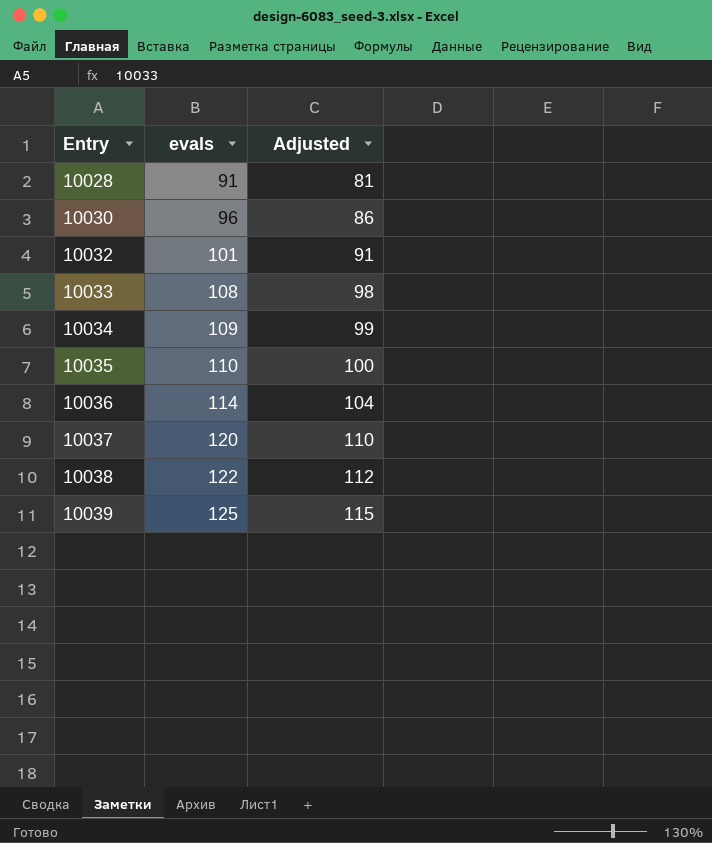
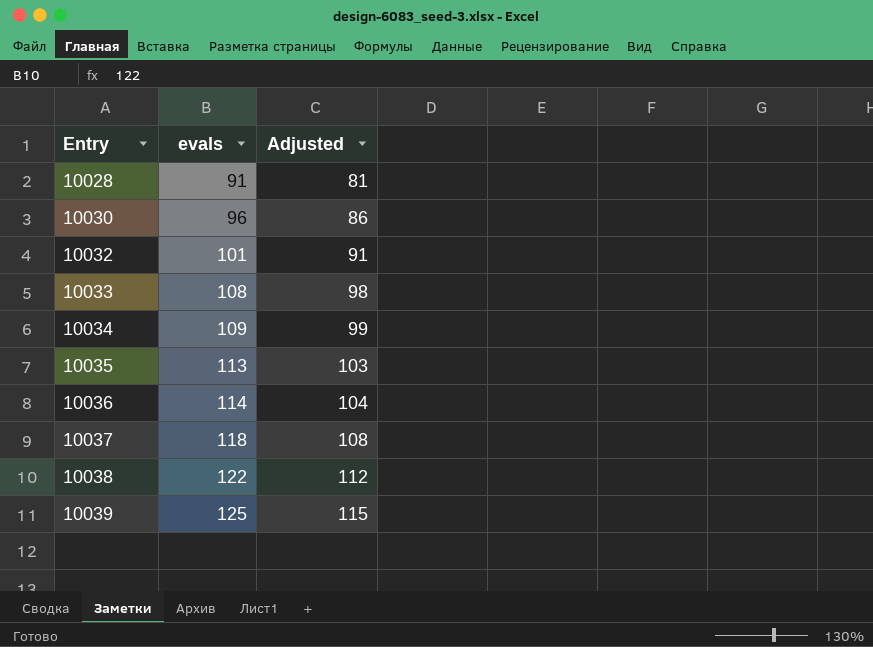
10035 | evals: 110 -> 113
10035 | Adjusted: 100 -> 103
10037 | evals: 120 -> 118
10037 | Adjusted: 110 -> 108

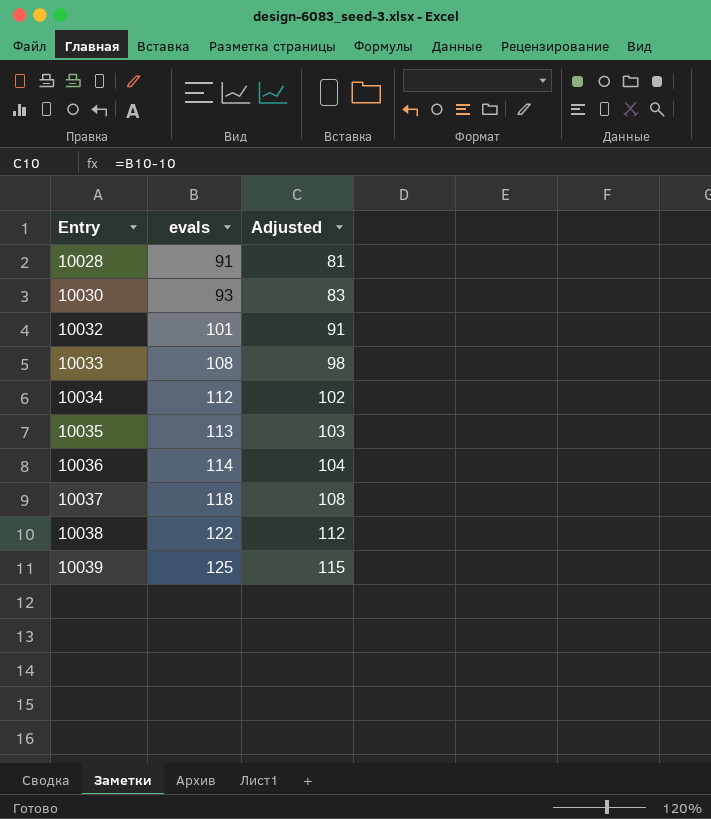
10030 | evals: 96 -> 93
10030 | Adjusted: 86 -> 83
10034 | evals: 109 -> 112
10034 | Adjusted: 99 -> 102

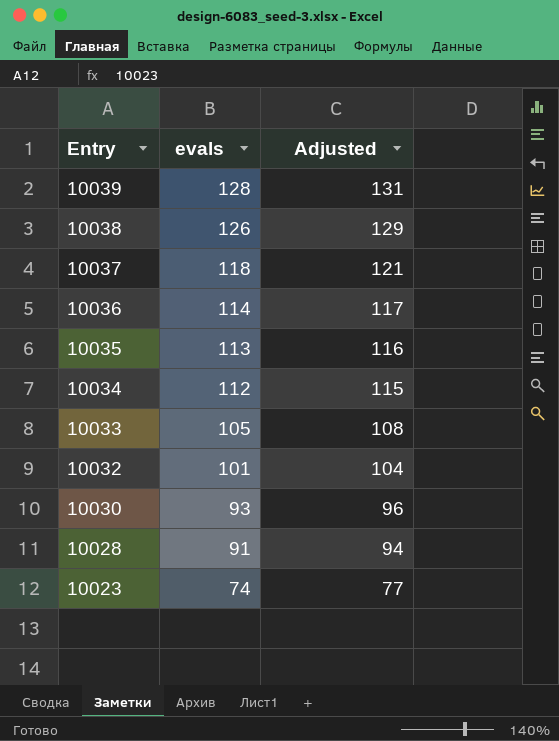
row order: Entry ascending -> Entry descending
column Adjusted | formula: [evals] - 10 -> [evals] + 3
10039 | evals: 125 -> 128
10038 | evals: 122 -> 126
10033 | evals: 108 -> 105
row 10023: none -> 74 | 77

